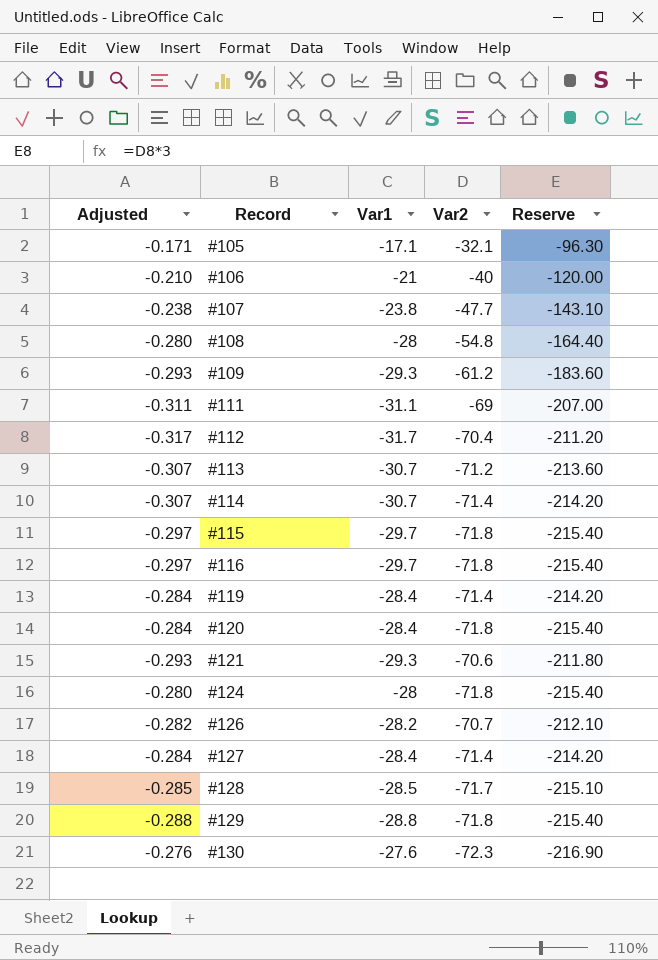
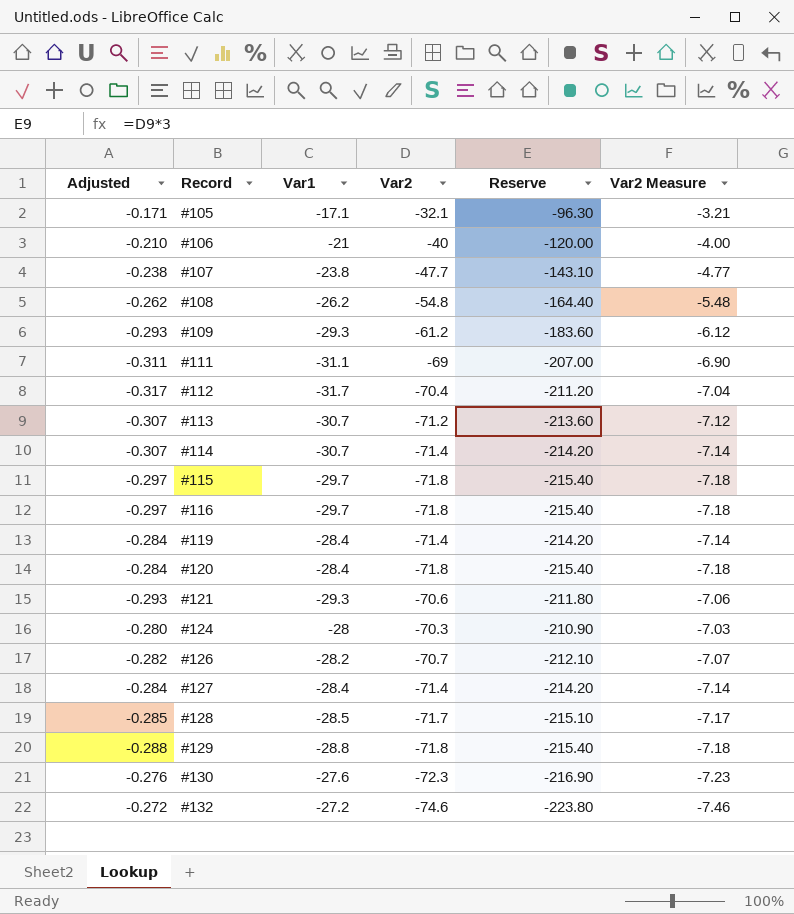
column Var2 Measure | formula: none -> [Var2] * 0.1
#108 | Adjusted: -0.280 -> -0.262
#108 | Var1: -28 -> -26.2
#124 | Var2: -71.8 -> -70.3
#124 | Reserve: -215.40 -> -210.90
row #132: none -> -0.272 | -27.2 | -74.6 | -223.80 | -7.46

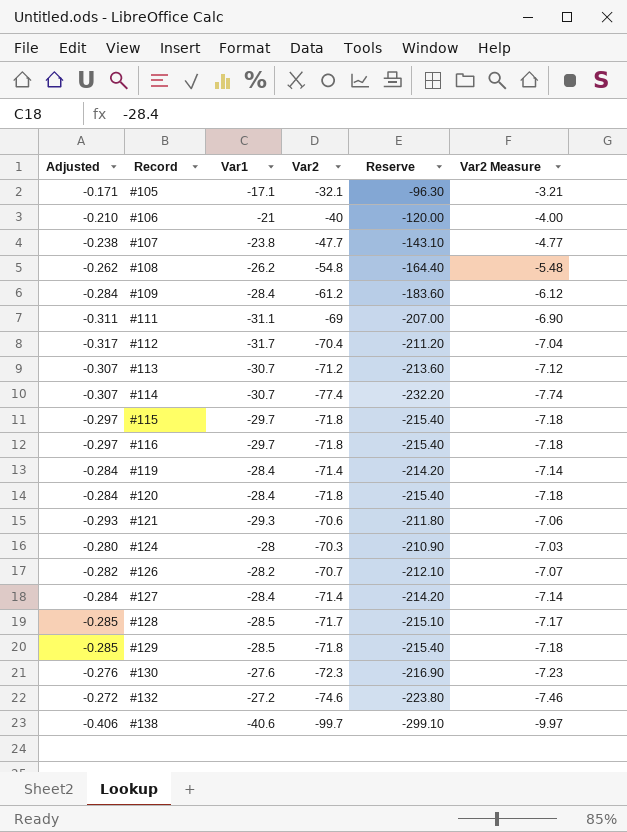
#109 | Adjusted: -0.293 -> -0.284
#109 | Var1: -29.3 -> -28.4
#114 | Var2: -71.4 -> -77.4
#114 | Reserve: -214.20 -> -232.20
#114 | Var2 Measure: -7.14 -> -7.74
#129 | Adjusted: -0.288 -> -0.285
#129 | Var1: -28.8 -> -28.5
row #138: none -> -0.406 | -40.6 | -99.7 | -299.10 | -9.97

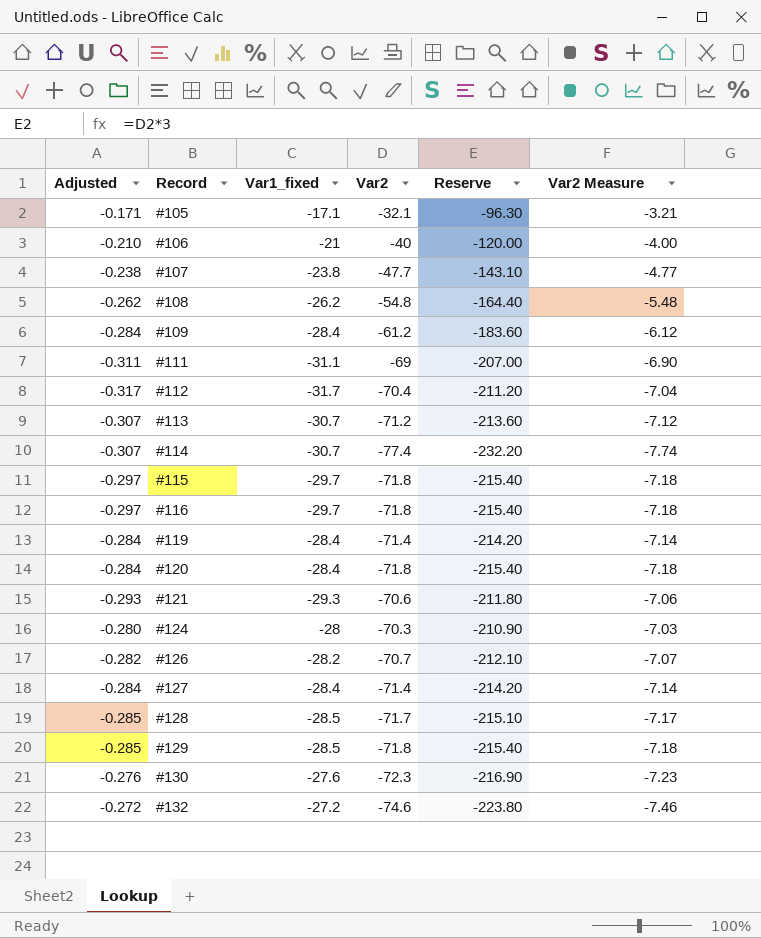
column name: Var1 -> Var1_fixed
row #138: -0.406 | -40.6 | -99.7 | -299.10 | -9.97 -> none

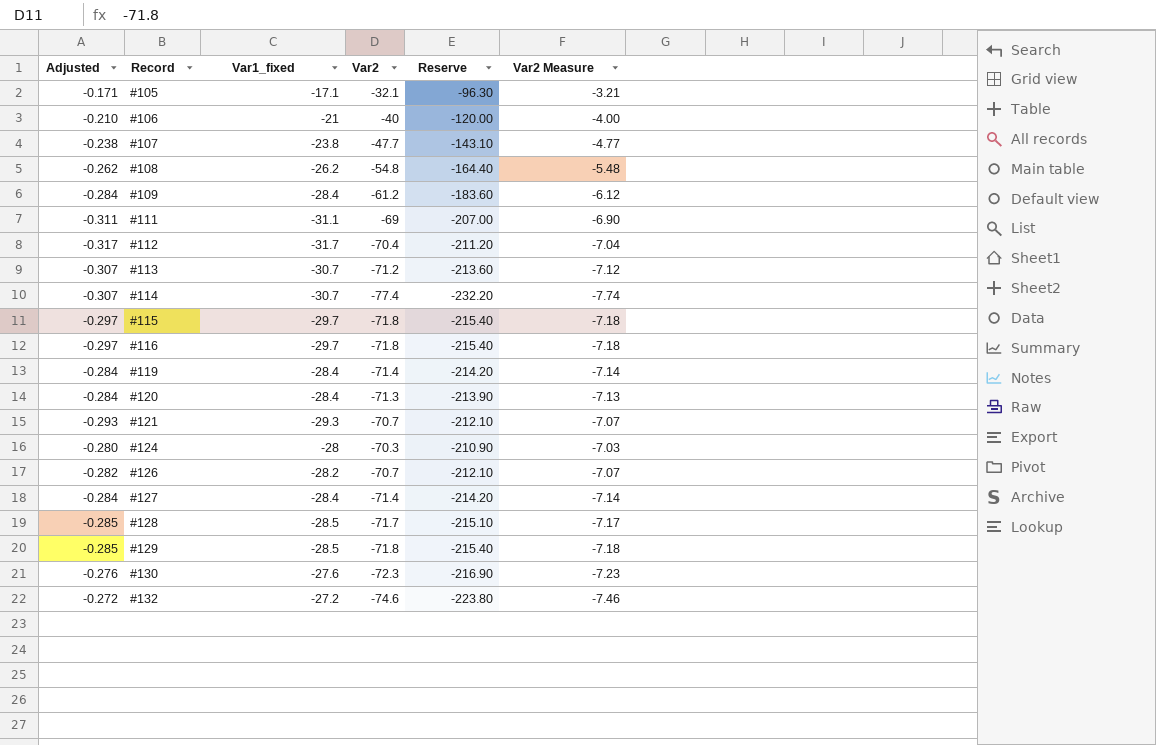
#120 | Var2: -71.8 -> -71.3
#120 | Reserve: -215.40 -> -213.90
#120 | Var2 Measure: -7.18 -> -7.13
#121 | Var2: -70.6 -> -70.7
#121 | Reserve: -211.80 -> -212.10
#121 | Var2 Measure: -7.06 -> -7.07

